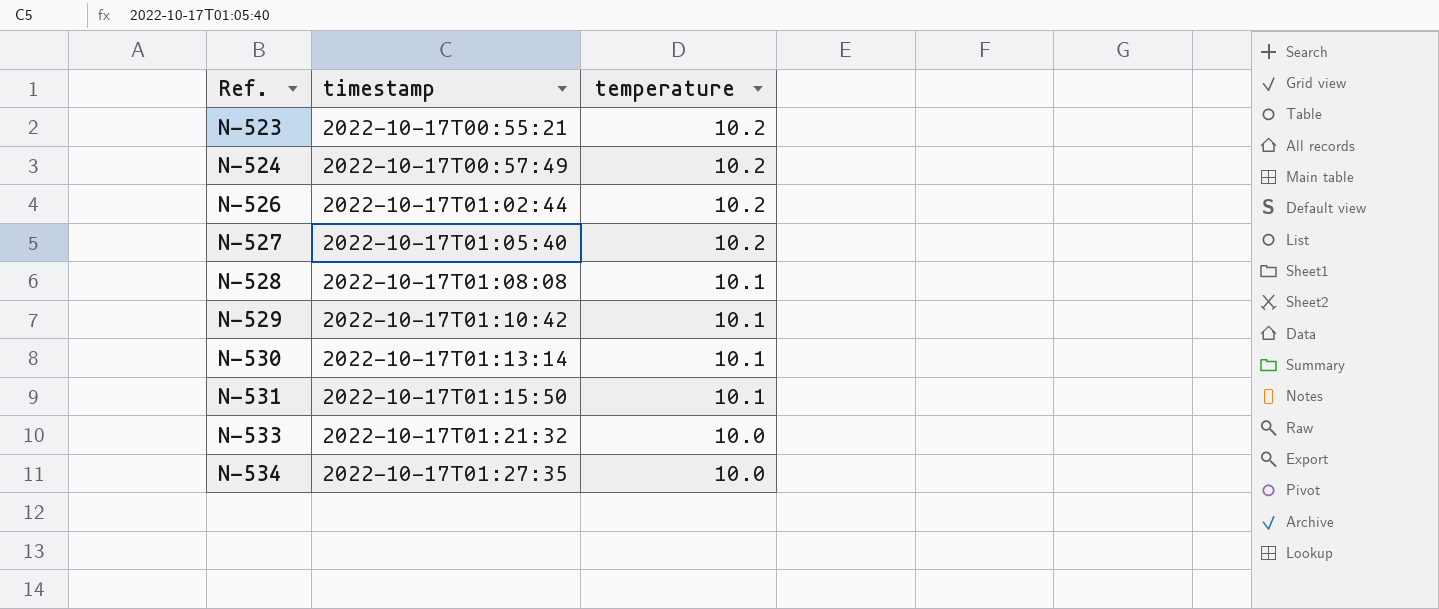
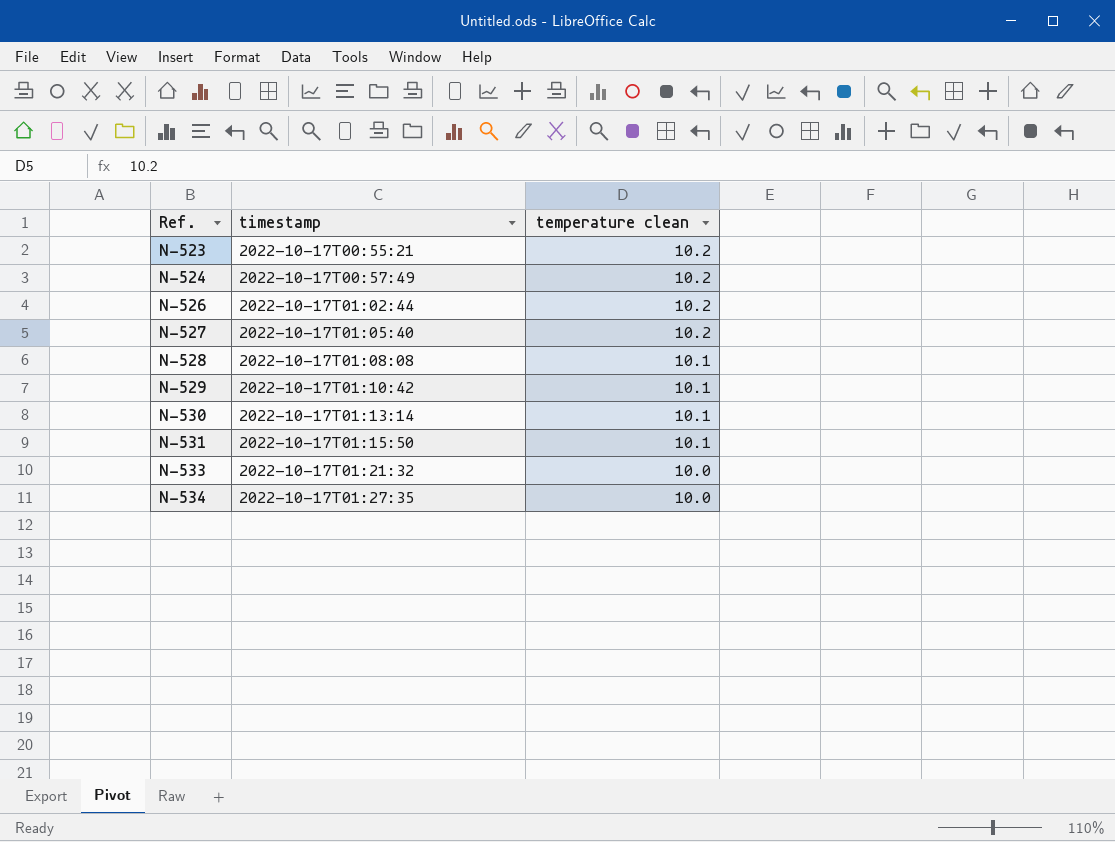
column name: temperature -> temperature clean

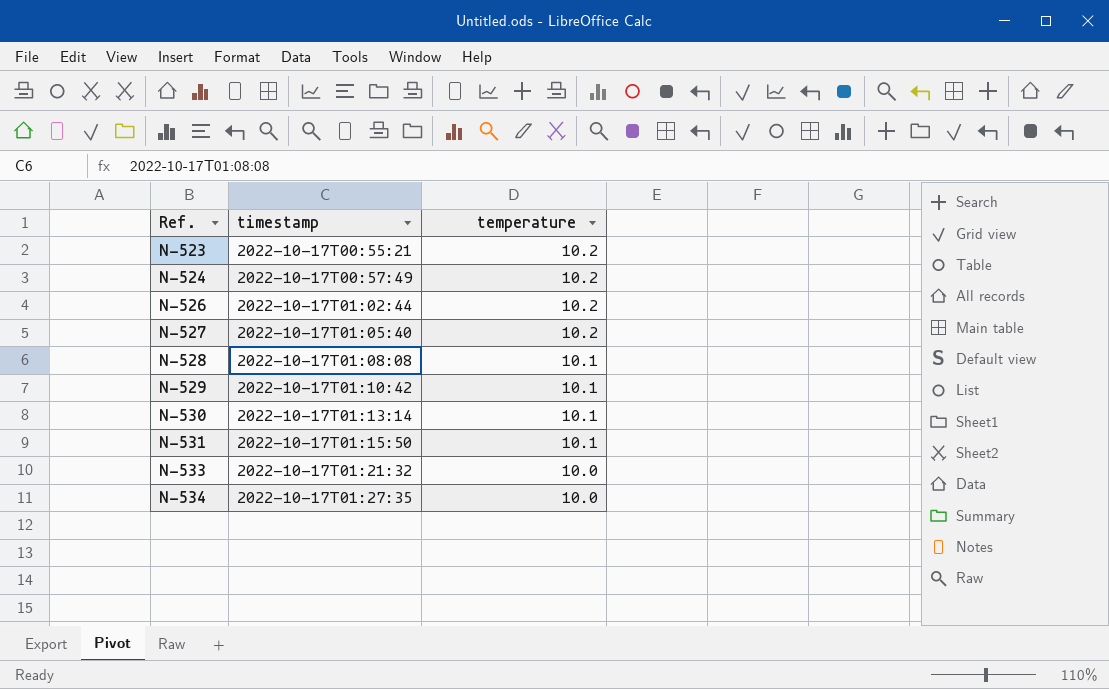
column name: temperature clean -> temperature

